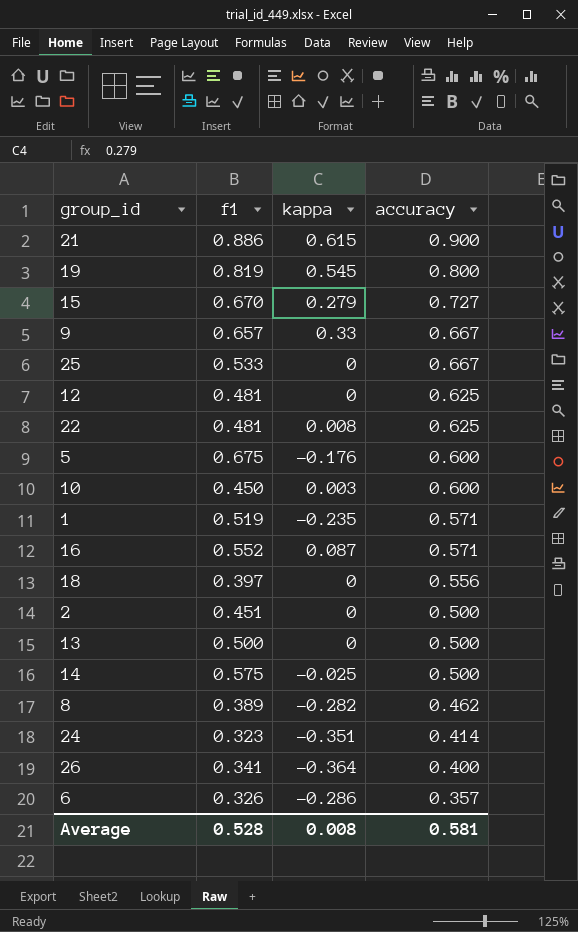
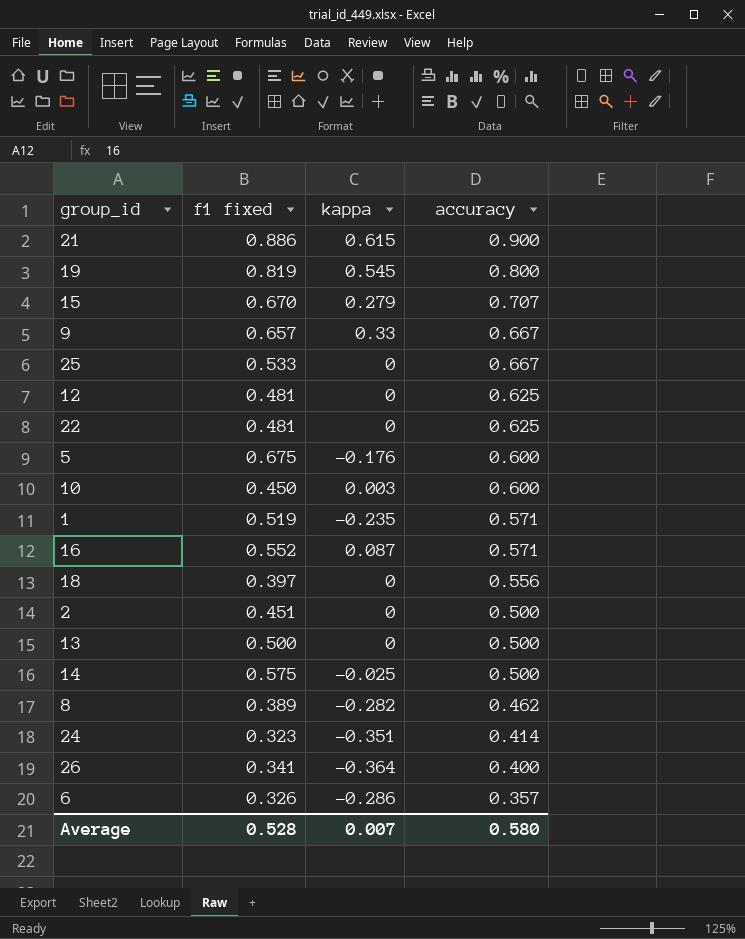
column name: f1 -> f1 fixed
15 | accuracy: 0.727 -> 0.707
22 | kappa: 0.008 -> 0
Average | kappa: 0.008 -> 0.007
Average | accuracy: 0.581 -> 0.580

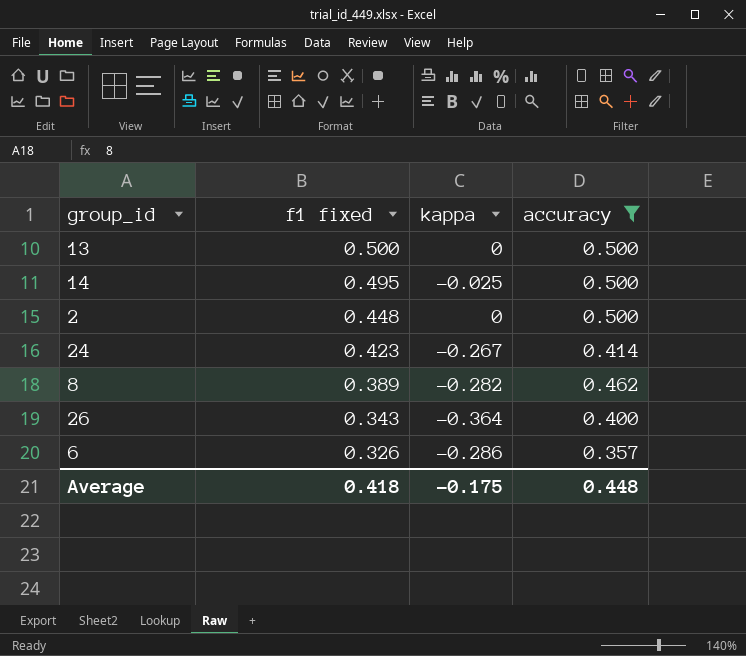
filter: none -> accuracy <= 0.500
row order: accuracy descending -> f1 fixed descending
14 | f1 fixed: 0.575 -> 0.495
2 | f1 fixed: 0.451 -> 0.448
24 | f1 fixed: 0.323 -> 0.423
24 | kappa: -0.351 -> -0.267
26 | f1 fixed: 0.341 -> 0.343
Average | f1 fixed: 0.528 -> 0.418
Average | kappa: 0.007 -> -0.175
Average | accuracy: 0.580 -> 0.448

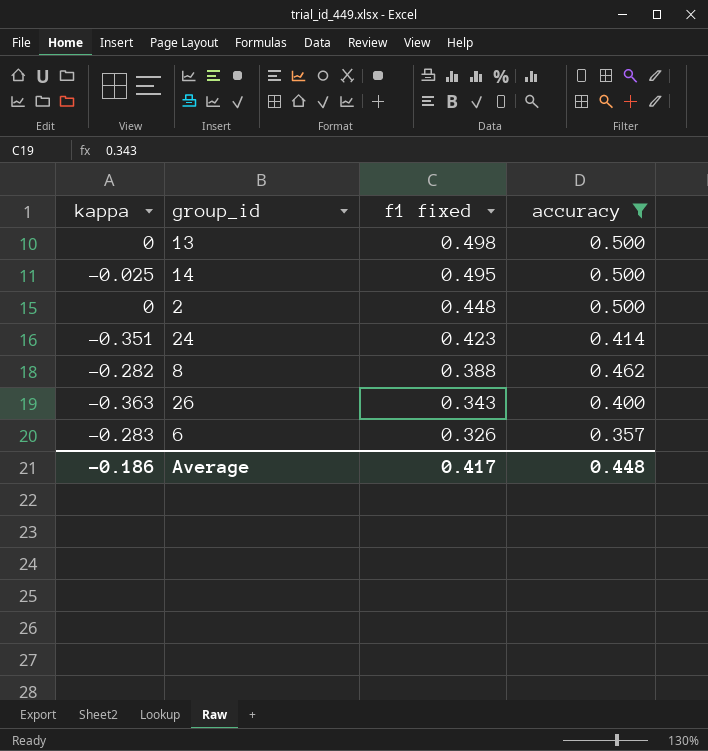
column kappa | position: 3 -> 1
13 | f1 fixed: 0.500 -> 0.498
24 | kappa: -0.267 -> -0.351
8 | f1 fixed: 0.389 -> 0.388
26 | kappa: -0.364 -> -0.363
6 | kappa: -0.286 -> -0.283
Average | kappa: -0.175 -> -0.186
Average | f1 fixed: 0.418 -> 0.417

